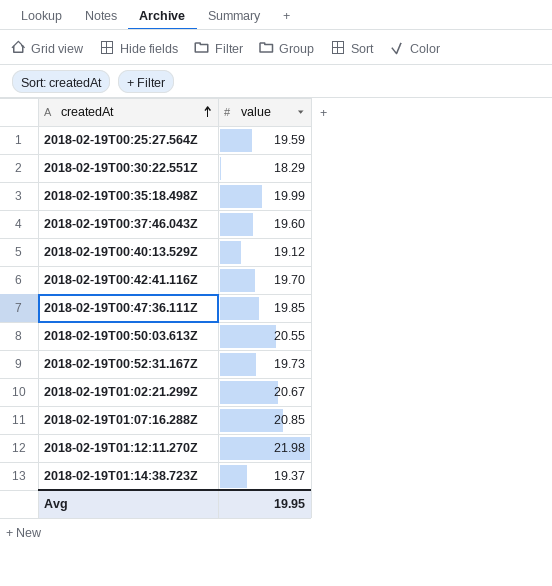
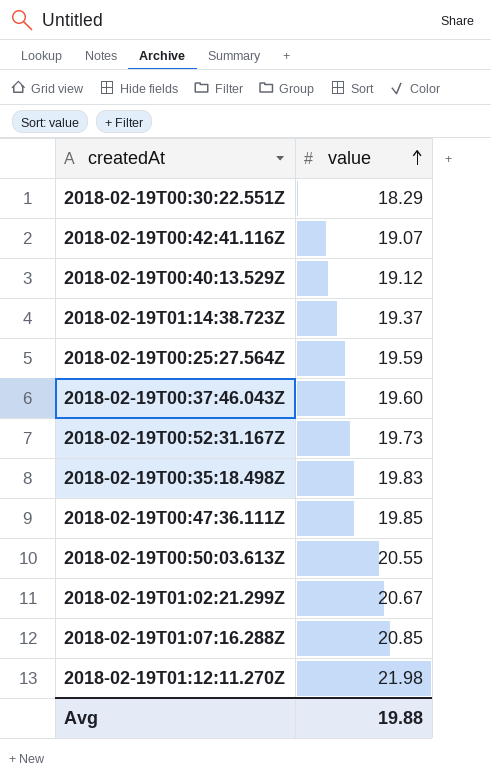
row order: createdAt ascending -> value ascending
2018-02-19T00:42:41.116Z | value: 19.70 -> 19.07
2018-02-19T00:35:18.498Z | value: 19.99 -> 19.83
Avg | value: 19.95 -> 19.88

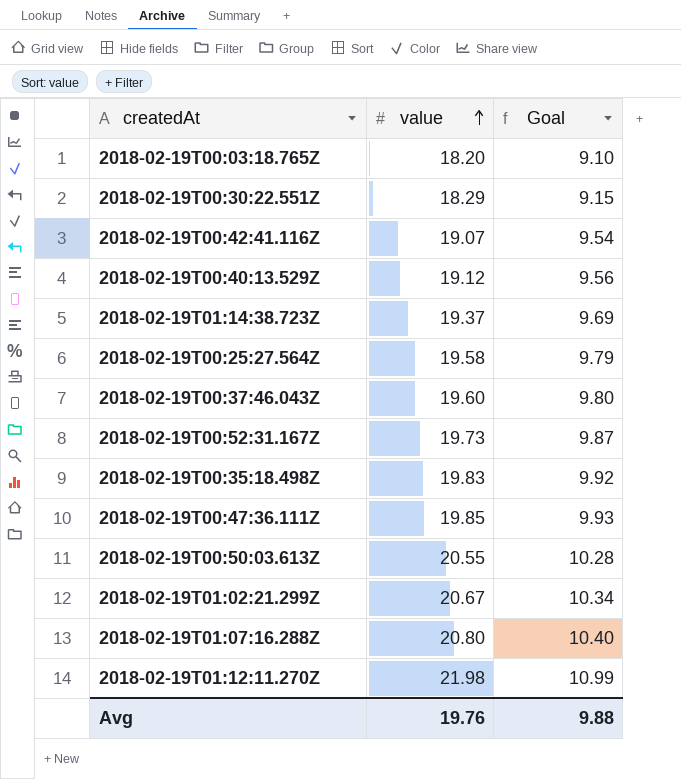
column Goal | formula: none -> [value] * 0.5
row 2018-02-19T00:03:18.765Z: none -> 18.20 | 9.10
2018-02-19T00:25:27.564Z | value: 19.59 -> 19.58
2018-02-19T01:07:16.288Z | value: 20.85 -> 20.80
Avg | value: 19.88 -> 19.76

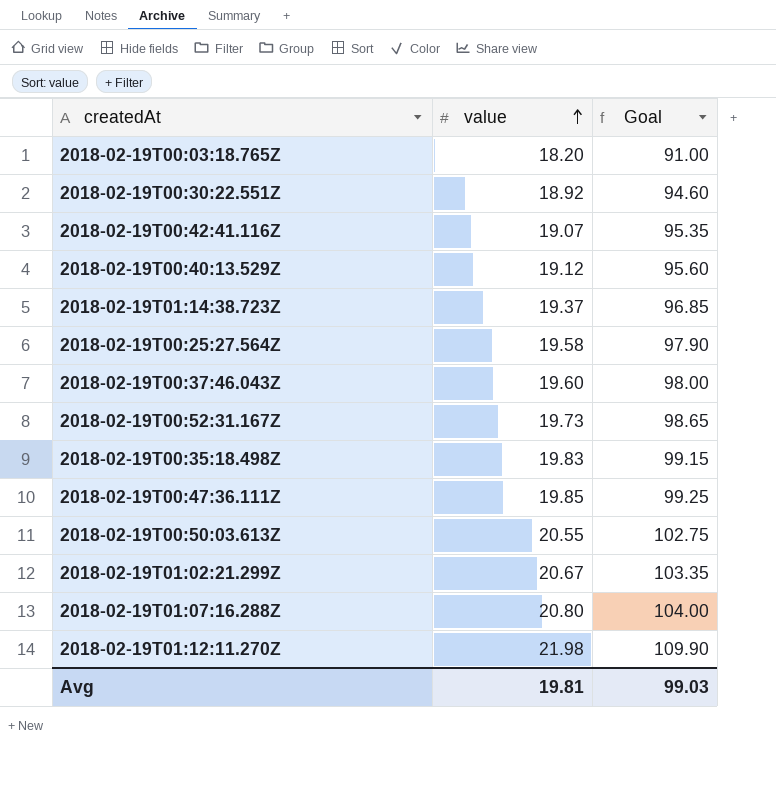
column Goal | formula: [value] * 0.5 -> [value] * 5
2018-02-19T00:30:22.551Z | value: 18.29 -> 18.92
Avg | value: 19.76 -> 19.81
Avg | Goal: 9.88 -> 99.03

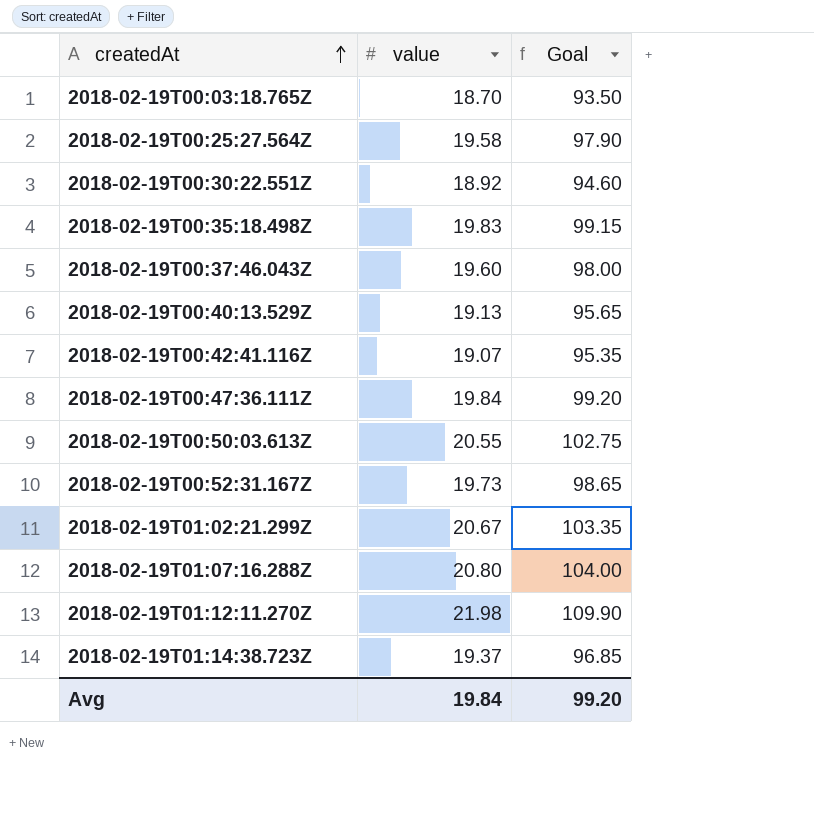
row order: value ascending -> createdAt ascending
2018-02-19T00:03:18.765Z | value: 18.20 -> 18.70
2018-02-19T00:03:18.765Z | Goal: 91.00 -> 93.50
2018-02-19T00:40:13.529Z | value: 19.12 -> 19.13
2018-02-19T00:40:13.529Z | Goal: 95.60 -> 95.65
2018-02-19T00:47:36.111Z | value: 19.85 -> 19.84
2018-02-19T00:47:36.111Z | Goal: 99.25 -> 99.20
Avg | value: 19.81 -> 19.84
Avg | Goal: 99.03 -> 99.20

